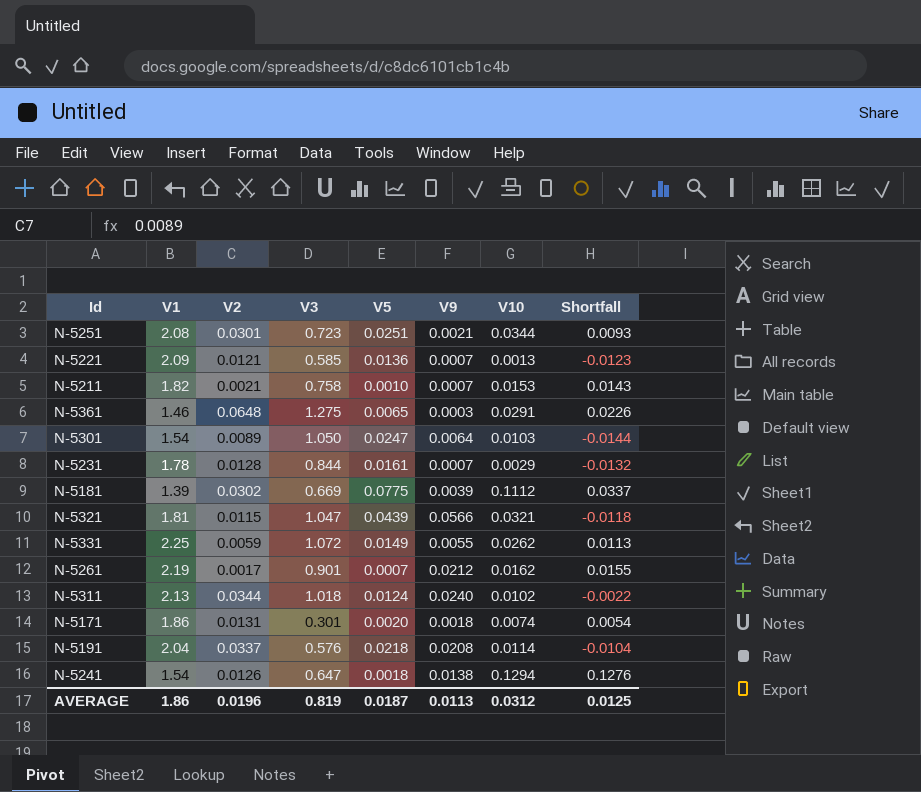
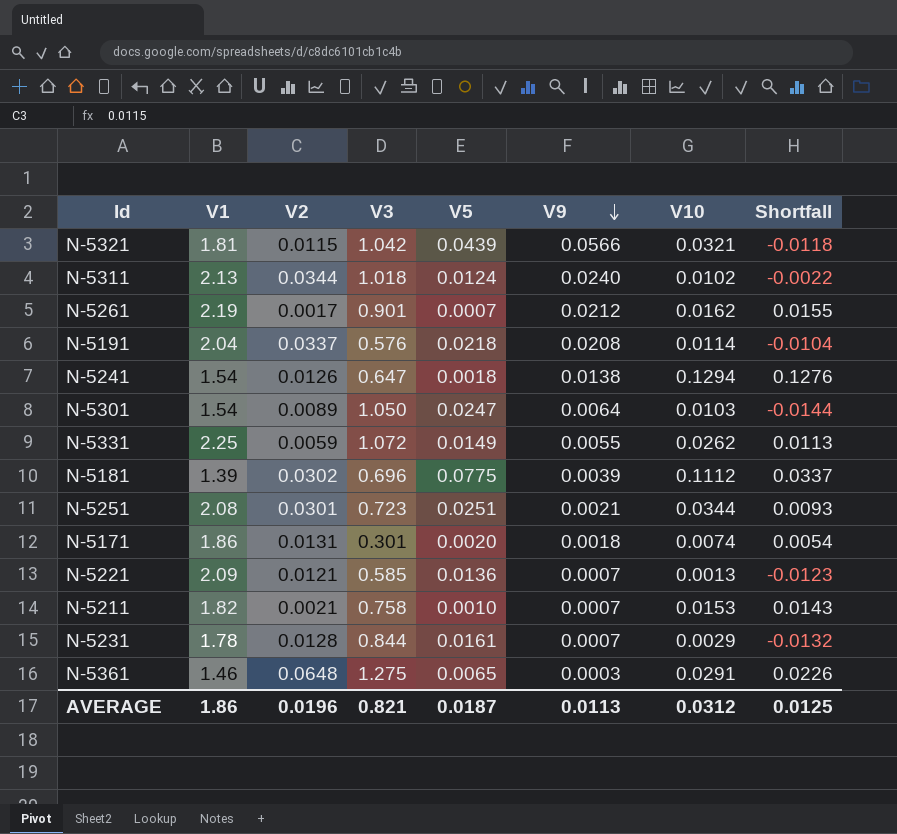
row order: none -> V9 descending
N-5321 | V3: 1.047 -> 1.042
N-5181 | V3: 0.669 -> 0.696
AVERAGE | V3: 0.819 -> 0.821

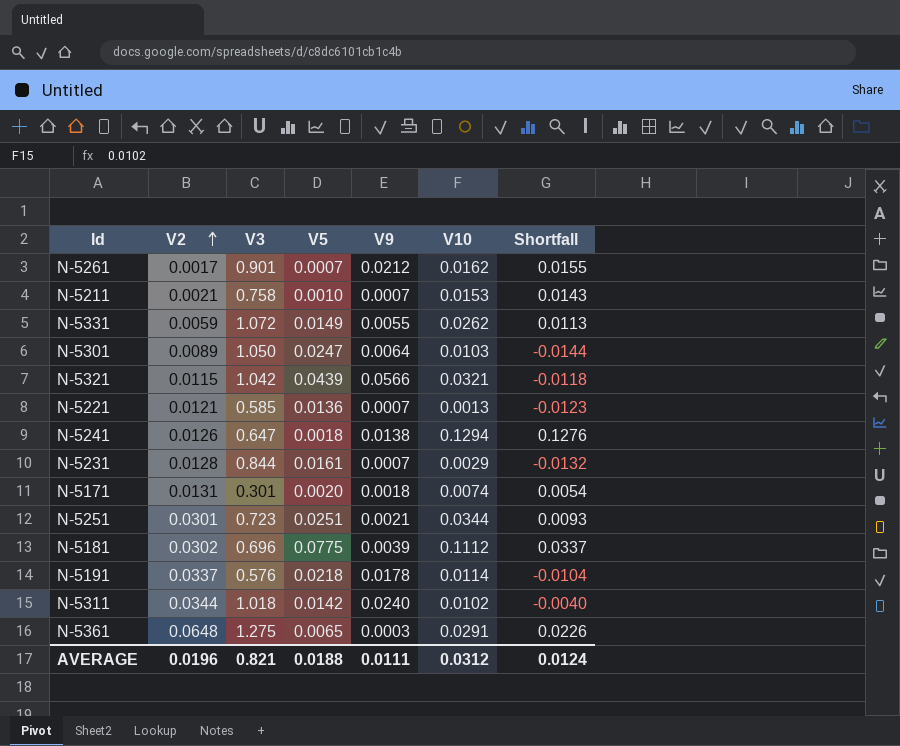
row order: V9 descending -> V2 ascending
column V1 | position: 2 -> none
N-5191 | V9: 0.0208 -> 0.0178
N-5311 | V5: 0.0124 -> 0.0142
N-5311 | Shortfall: -0.0022 -> -0.0040
AVERAGE | V5: 0.0187 -> 0.0188
AVERAGE | V9: 0.0113 -> 0.0111
AVERAGE | Shortfall: 0.0125 -> 0.0124

